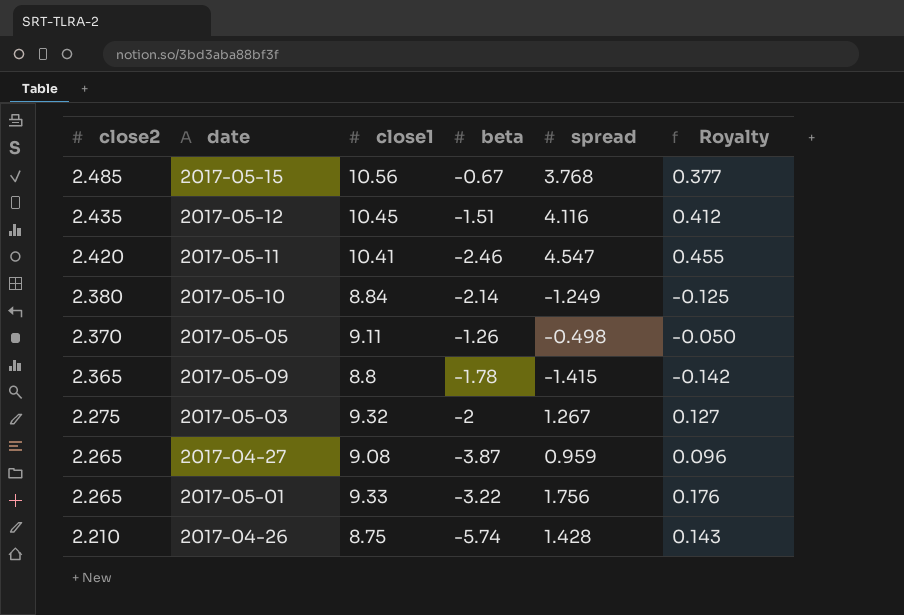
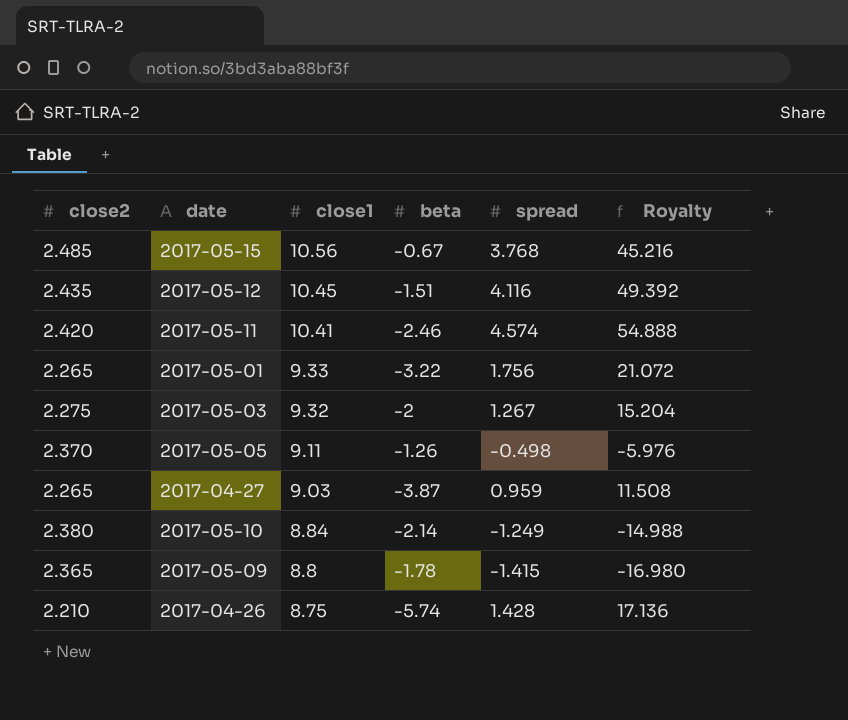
row order: close2 descending -> close1 descending
column Royalty | formula: [spread] * 0.1 -> [spread] * 12
2017-05-11 | spread: 4.547 -> 4.574
2017-04-27 | close1: 9.08 -> 9.03

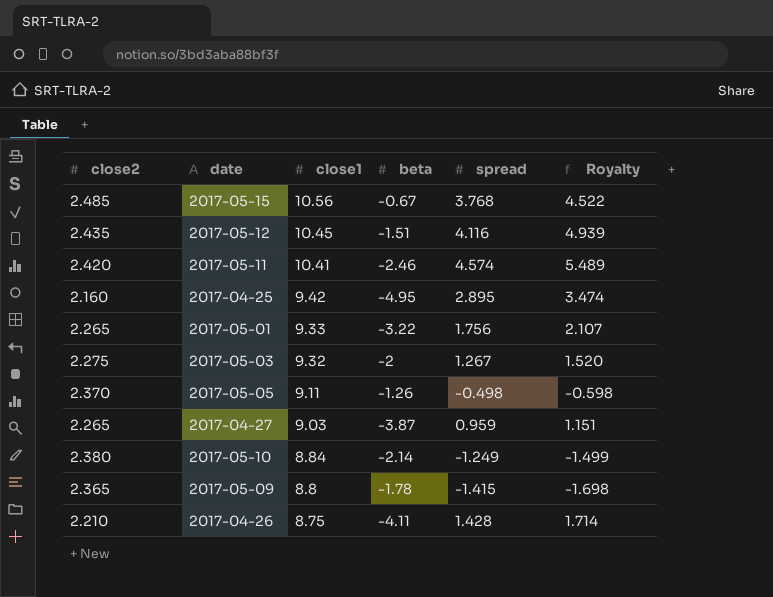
column Royalty | formula: [spread] * 12 -> [spread] * 1.2
row 2017-04-25: none -> 2.160 | 9.42 | -4.95 | 2.895 | 3.474
2017-04-26 | beta: -5.74 -> -4.11

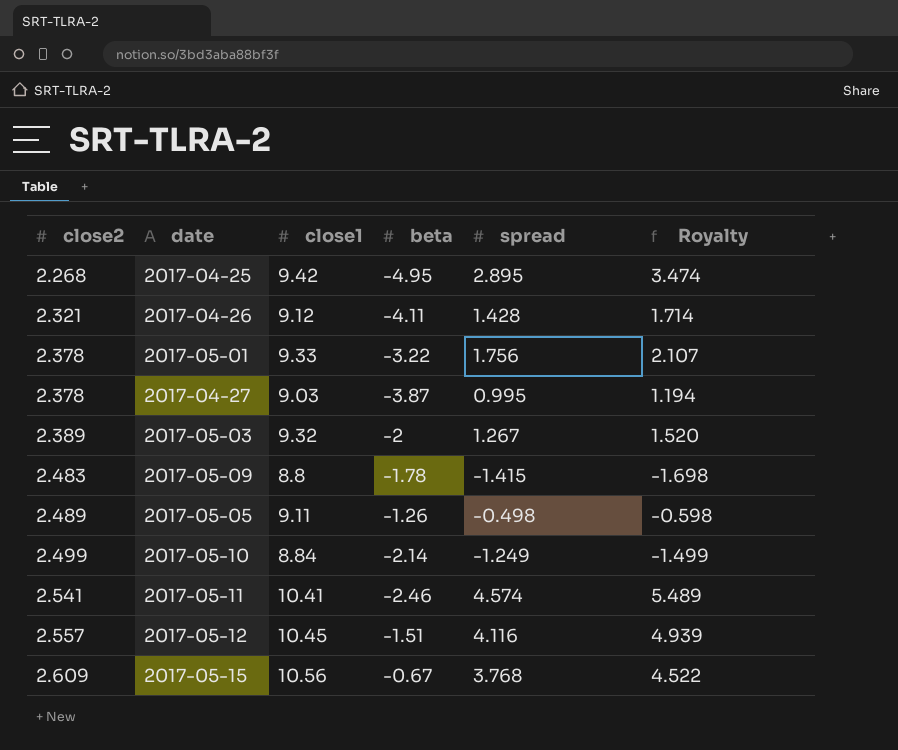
row order: close1 descending -> close2 ascending
2017-04-25 | close2: 2.160 -> 2.268
2017-04-26 | close2: 2.210 -> 2.321
2017-04-26 | close1: 8.75 -> 9.12
2017-05-01 | close2: 2.265 -> 2.378
2017-04-27 | close2: 2.265 -> 2.378
2017-04-27 | spread: 0.959 -> 0.995
2017-04-27 | Royalty: 1.151 -> 1.194
2017-05-03 | close2: 2.275 -> 2.389
2017-05-09 | close2: 2.365 -> 2.483
2017-05-05 | close2: 2.370 -> 2.489
2017-05-10 | close2: 2.380 -> 2.499
2017-05-11 | close2: 2.420 -> 2.541
2017-05-12 | close2: 2.435 -> 2.557
2017-05-15 | close2: 2.485 -> 2.609

